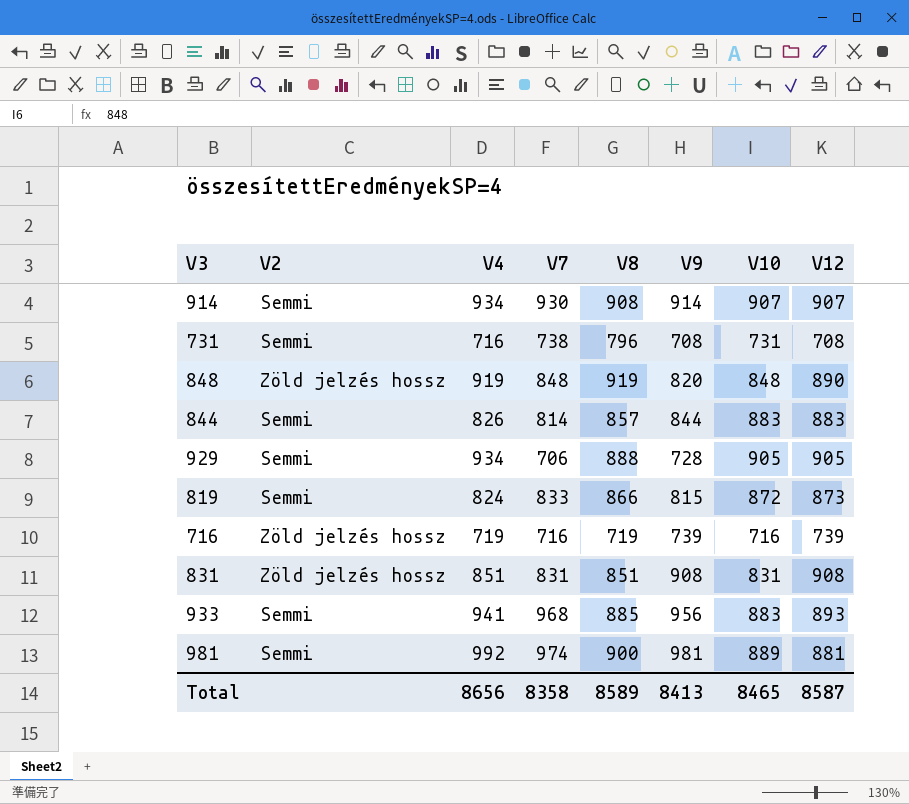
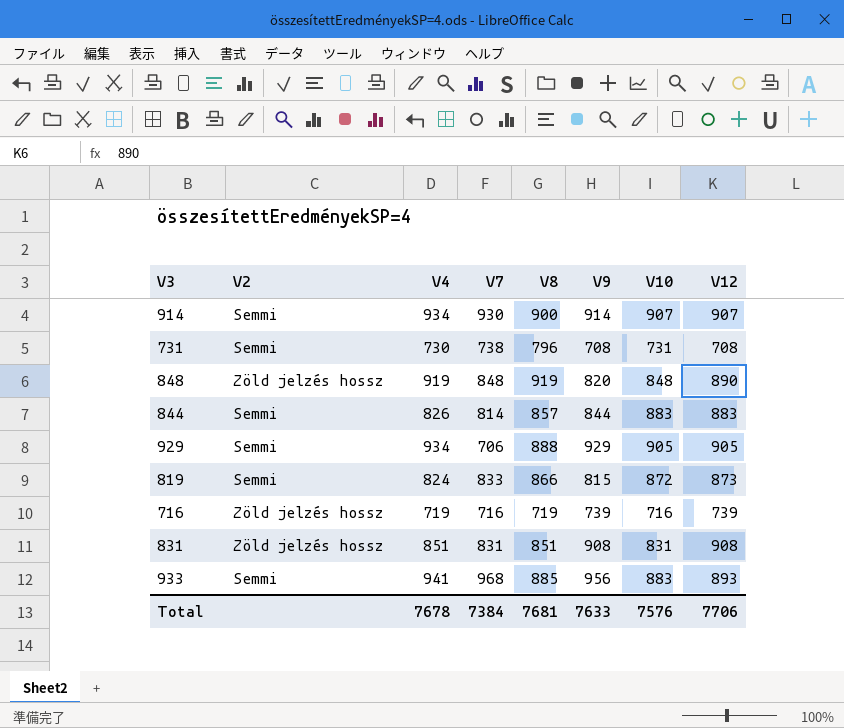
row 981: Semmi | 992 | 974 | 900 | 981 | 889 | 881 -> none
914 | V8: 908 -> 900
731 | V4: 716 -> 730
929 | V9: 728 -> 929
Total | V4: 8656 -> 7678
Total | V7: 8358 -> 7384
Total | V8: 8589 -> 7681
Total | V9: 8413 -> 7633
Total | V10: 8465 -> 7576
Total | V12: 8587 -> 7706

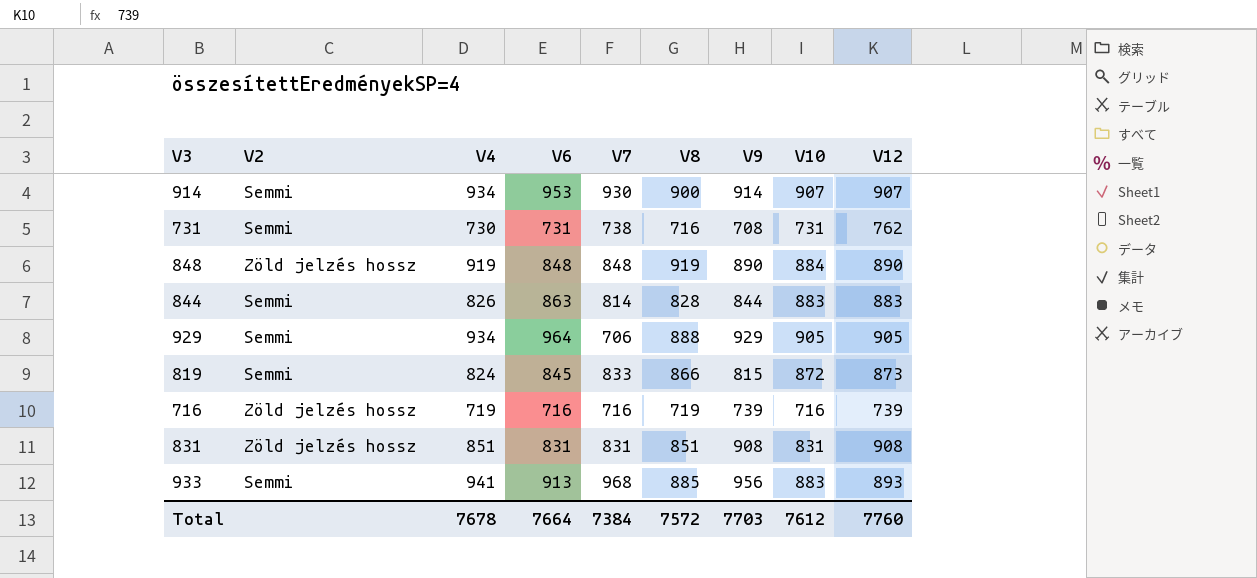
column V6 | position: none -> 4
731 | V8: 796 -> 716
731 | V12: 708 -> 762
848 | V9: 820 -> 890
848 | V10: 848 -> 884
844 | V8: 857 -> 828
Total | V8: 7681 -> 7572
Total | V9: 7633 -> 7703
Total | V10: 7576 -> 7612
Total | V12: 7706 -> 7760

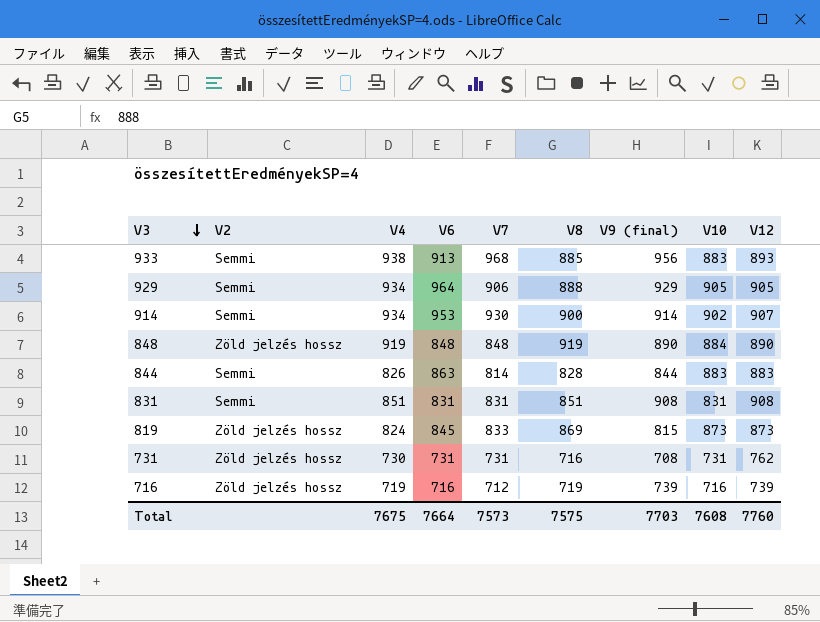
row order: none -> V3 descending
column name: V9 -> V9 (final)
933 | V4: 941 -> 938
929 | V7: 706 -> 906
914 | V10: 907 -> 902
831 | V2: Zöld jelzés hossz -> Semmi
819 | V2: Semmi -> Zöld jelzés hossz
819 | V8: 866 -> 869
819 | V10: 872 -> 873
731 | V2: Semmi -> Zöld jelzés hossz
731 | V7: 738 -> 731
716 | V7: 716 -> 712
Total | V4: 7678 -> 7675
Total | V7: 7384 -> 7573
Total | V8: 7572 -> 7575
Total | V10: 7612 -> 7608

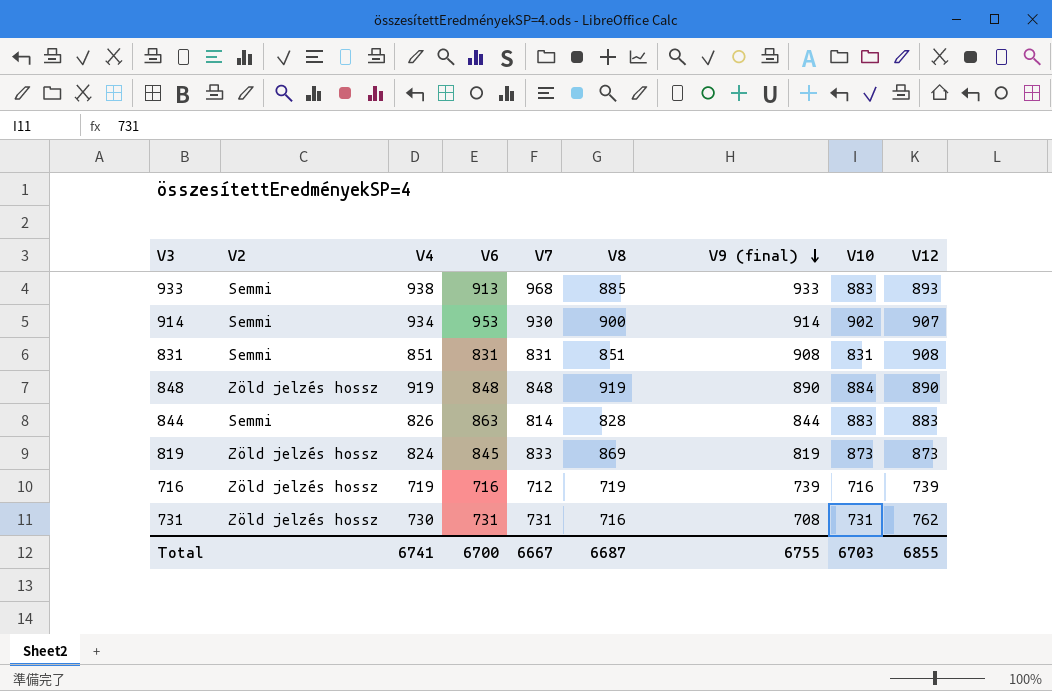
row order: V3 descending -> V9 (final) descending
row 929: Semmi | 934 | 964 | 906 | 888 | 929 | 905 | 905 -> none
933 | V9 (final): 956 -> 933
819 | V9 (final): 815 -> 819
Total | V4: 7675 -> 6741
Total | V6: 7664 -> 6700
Total | V7: 7573 -> 6667
Total | V8: 7575 -> 6687
Total | V9 (final): 7703 -> 6755
Total | V10: 7608 -> 6703
Total | V12: 7760 -> 6855

